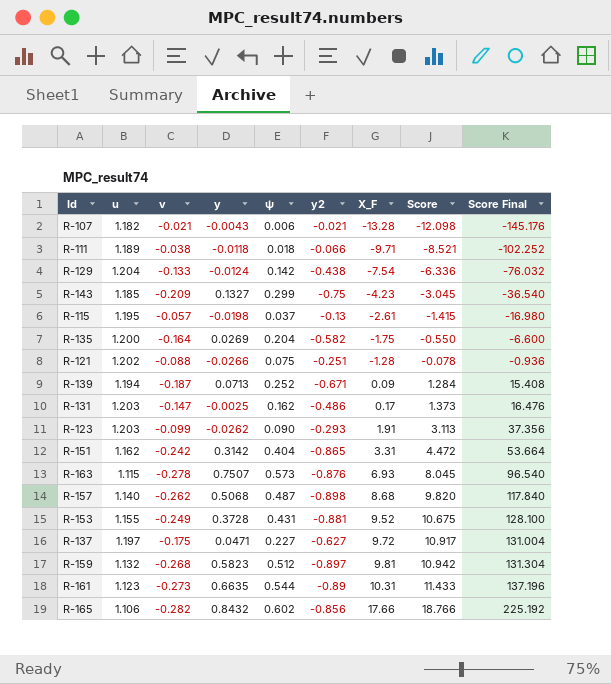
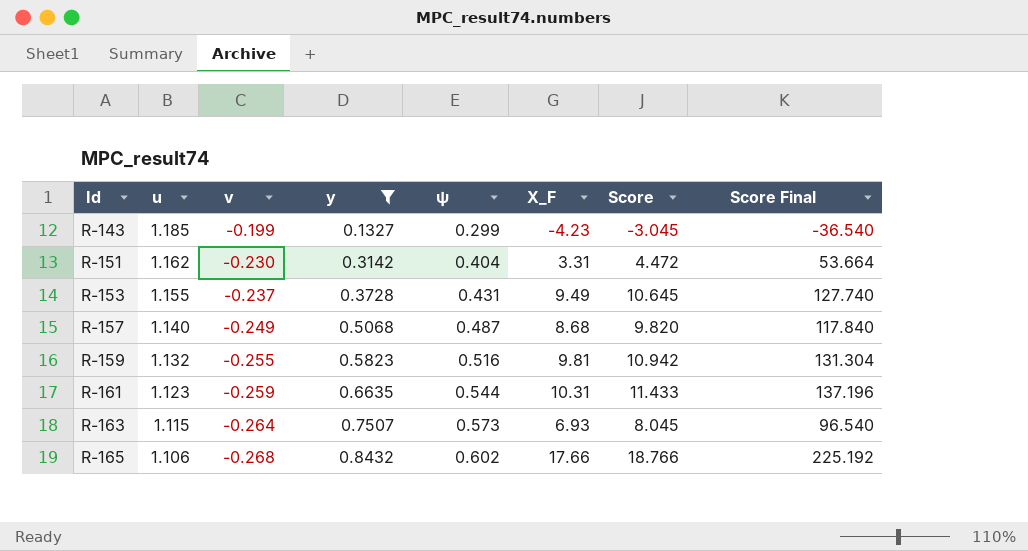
filter: none -> y >= 0.1327
row order: X_F ascending -> Id ascending
column y2 | position: 6 -> none
R-143 | v: -0.209 -> -0.199
R-151 | v: -0.242 -> -0.230
R-153 | v: -0.249 -> -0.237
R-153 | X_F: 9.52 -> 9.49
R-153 | Score: 10.675 -> 10.645
R-153 | Score Final: 128.100 -> 127.740
R-157 | v: -0.262 -> -0.249
R-159 | v: -0.268 -> -0.255
R-159 | ψ: 0.512 -> 0.516
R-161 | v: -0.273 -> -0.259
R-163 | v: -0.278 -> -0.264
R-165 | v: -0.282 -> -0.268

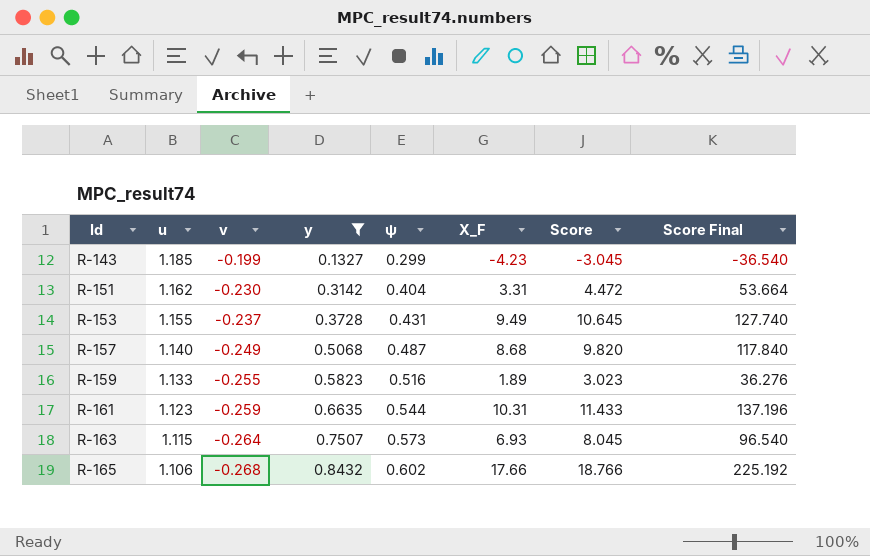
R-159 | u: 1.132 -> 1.133
R-159 | X_F: 9.81 -> 1.89
R-159 | Score: 10.942 -> 3.023
R-159 | Score Final: 131.304 -> 36.276

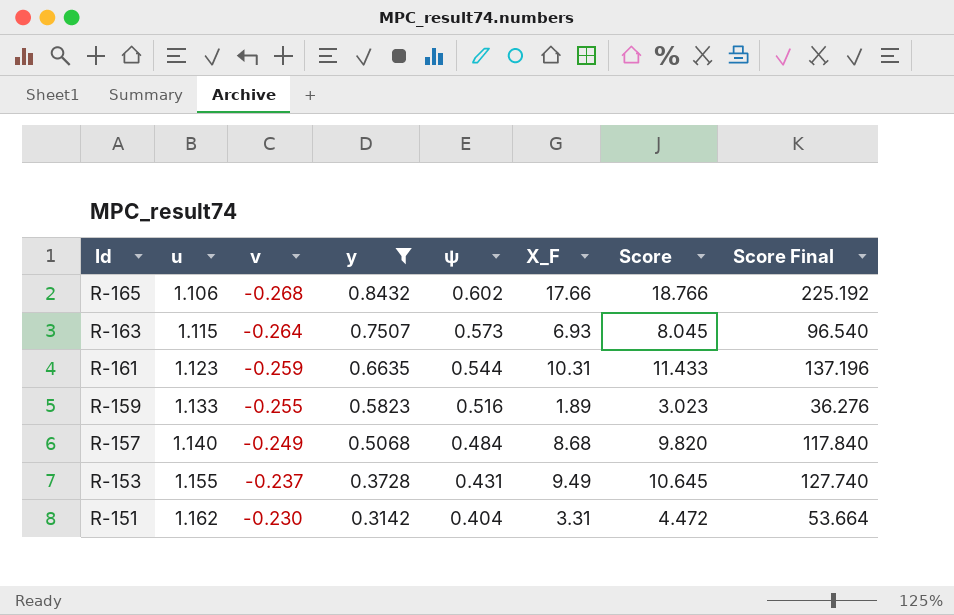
row order: Id ascending -> Id descending
row R-143: 1.185 | -0.199 | 0.1327 | 0.299 | -4.23 | -3.045 | -36.540 -> none
R-157 | ψ: 0.487 -> 0.484

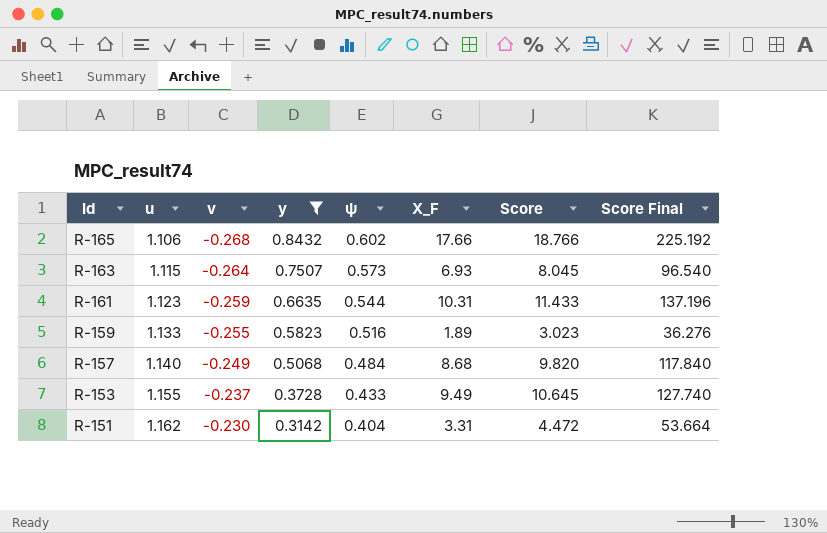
R-153 | ψ: 0.431 -> 0.433

